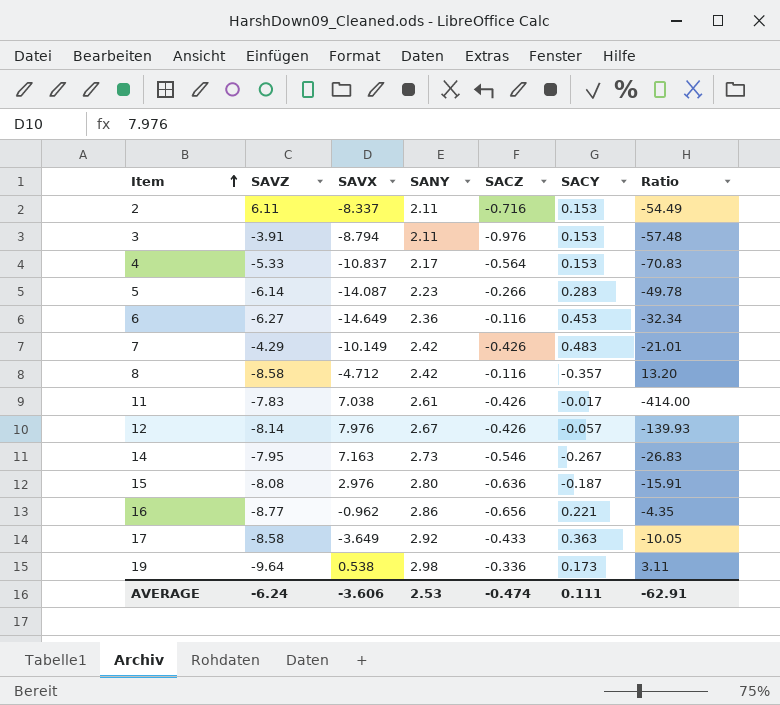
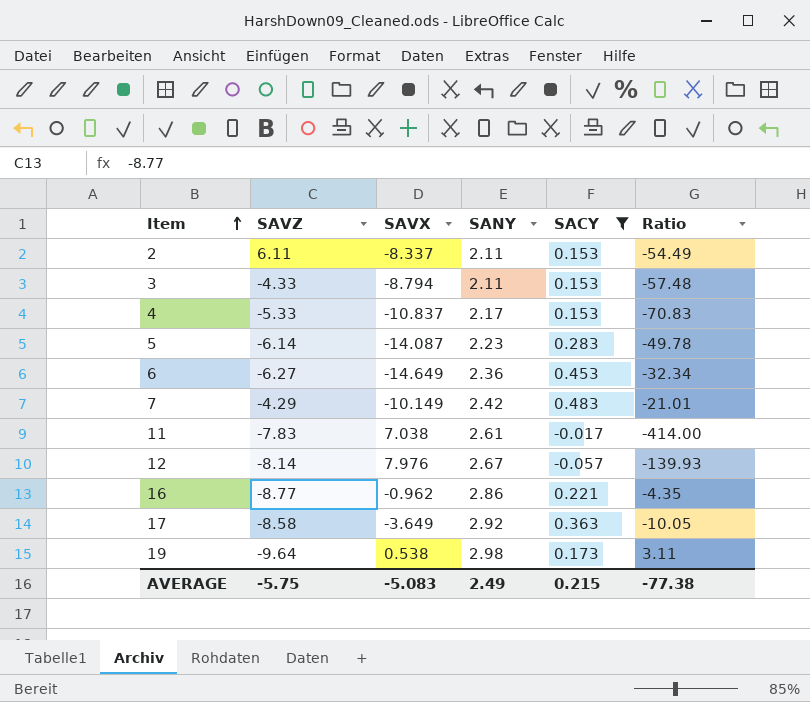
filter: none -> SACY >= -0.057
column SACZ | position: 5 -> none
3 | SAVZ: -3.91 -> -4.33
AVERAGE | SAVZ: -6.24 -> -5.75
AVERAGE | SAVX: -3.606 -> -5.083
AVERAGE | SANY: 2.53 -> 2.49
AVERAGE | SACY: 0.111 -> 0.215
AVERAGE | Ratio: -62.91 -> -77.38

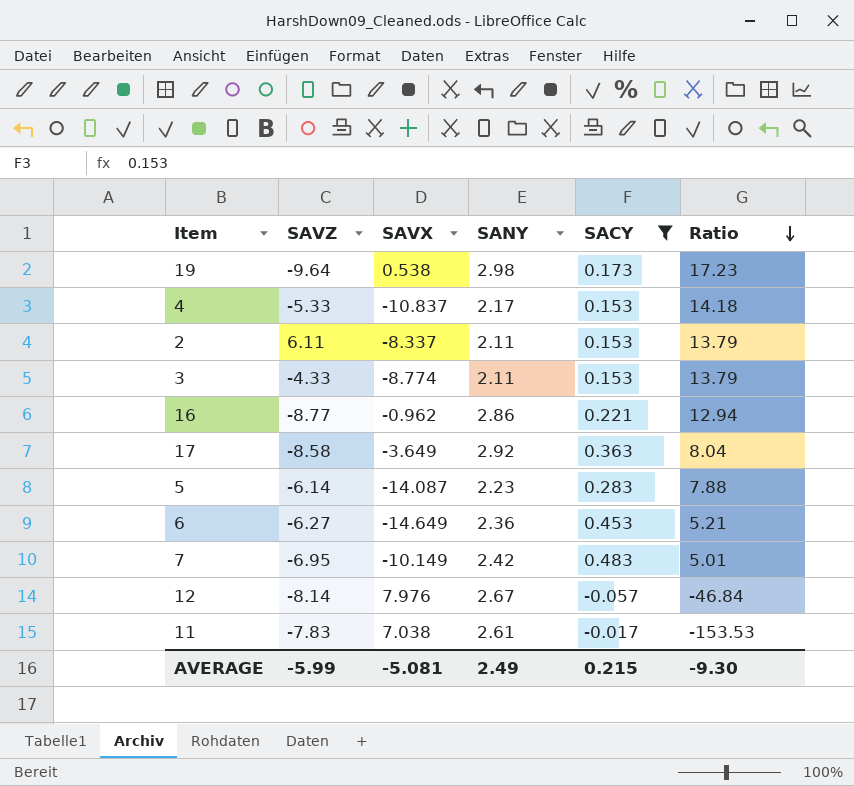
row order: Item ascending -> Ratio descending
column Ratio | formula: [SAVX] / [SACY] -> [SANY] / [SACY]
3 | SAVX: -8.794 -> -8.774
7 | SAVZ: -4.29 -> -6.95
AVERAGE | SAVZ: -5.75 -> -5.99
AVERAGE | SAVX: -5.083 -> -5.081
AVERAGE | Ratio: -77.38 -> -9.30

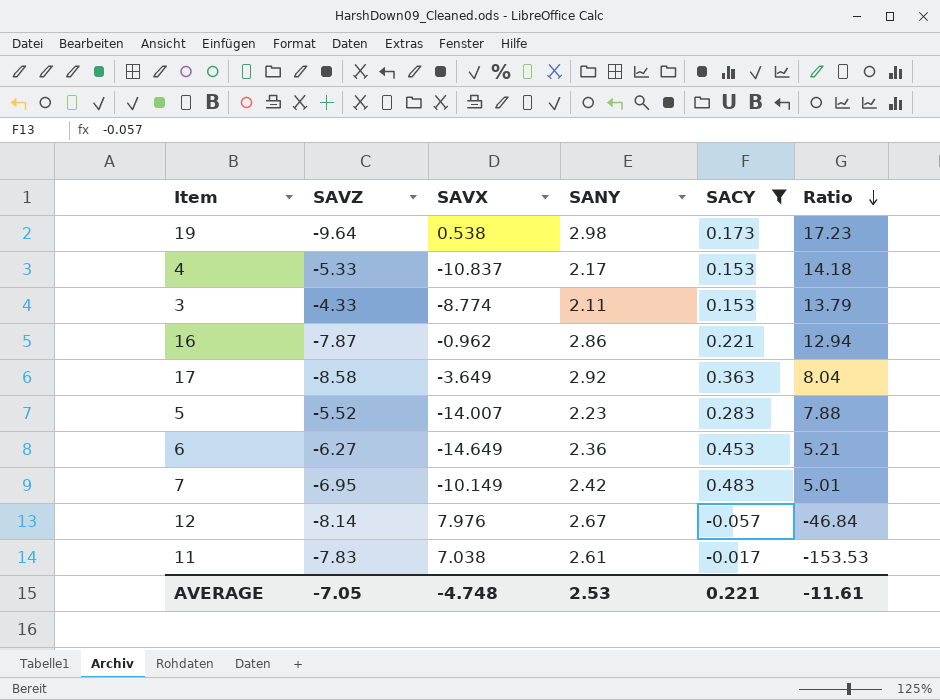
row 2: 6.11 | -8.337 | 2.11 | 0.153 | 13.79 -> none
16 | SAVZ: -8.77 -> -7.87
5 | SAVZ: -6.14 -> -5.52
5 | SAVX: -14.087 -> -14.007
AVERAGE | SAVZ: -5.99 -> -7.05
AVERAGE | SAVX: -5.081 -> -4.748
AVERAGE | SANY: 2.49 -> 2.53
AVERAGE | SACY: 0.215 -> 0.221
AVERAGE | Ratio: -9.30 -> -11.61

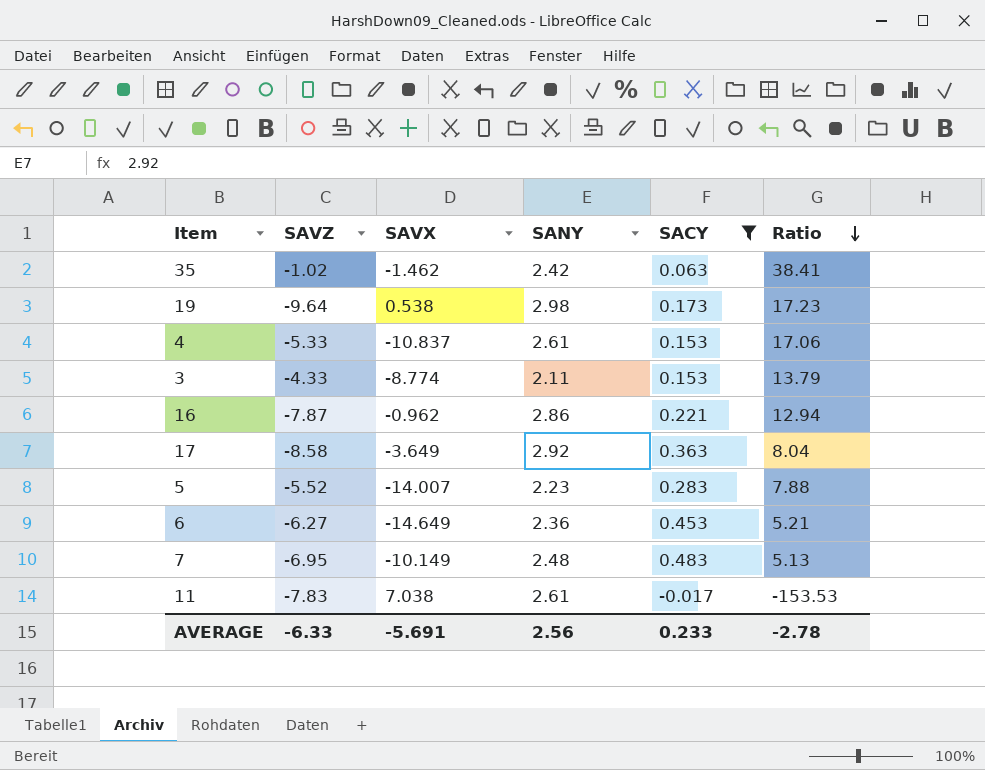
row 12: -8.14 | 7.976 | 2.67 | -0.057 | -46.84 -> none
row 35: none -> -1.02 | -1.462 | 2.42 | 0.063 | 38.41
4 | SANY: 2.17 -> 2.61
4 | Ratio: 14.18 -> 17.06
7 | SANY: 2.42 -> 2.48
7 | Ratio: 5.01 -> 5.13
AVERAGE | SAVZ: -7.05 -> -6.33
AVERAGE | SAVX: -4.748 -> -5.691
AVERAGE | SANY: 2.53 -> 2.56
AVERAGE | SACY: 0.221 -> 0.233
AVERAGE | Ratio: -11.61 -> -2.78

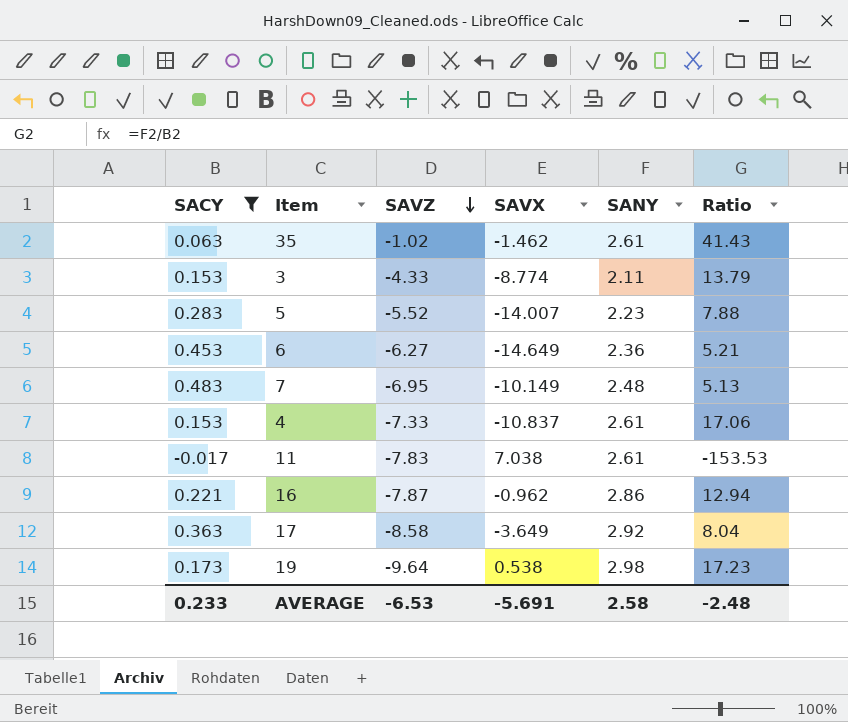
row order: Ratio descending -> SAVZ descending
column SACY | position: 5 -> 1
35 | SANY: 2.42 -> 2.61
35 | Ratio: 38.41 -> 41.43
4 | SAVZ: -5.33 -> -7.33
AVERAGE | SAVZ: -6.33 -> -6.53
AVERAGE | SANY: 2.56 -> 2.58
AVERAGE | Ratio: -2.78 -> -2.48

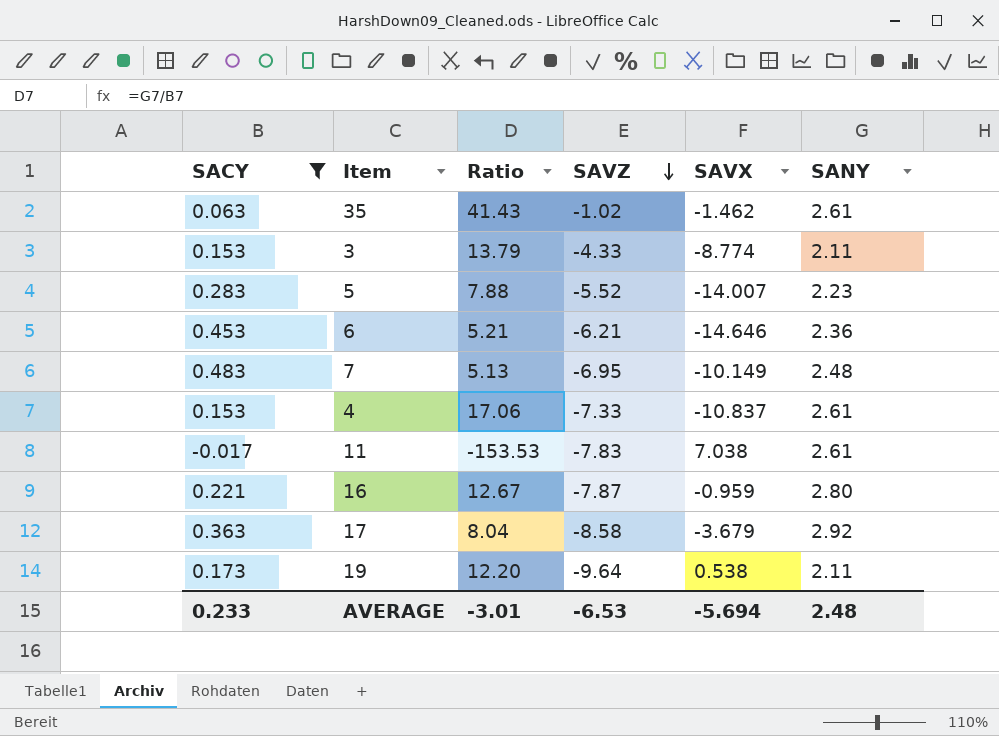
column Ratio | position: 6 -> 3
6 | SAVZ: -6.27 -> -6.21
6 | SAVX: -14.649 -> -14.646
16 | Ratio: 12.94 -> 12.67
16 | SAVX: -0.962 -> -0.959
16 | SANY: 2.86 -> 2.80
17 | SAVX: -3.649 -> -3.679
19 | Ratio: 17.23 -> 12.20
19 | SANY: 2.98 -> 2.11
AVERAGE | Ratio: -2.48 -> -3.01
AVERAGE | SAVX: -5.691 -> -5.694
AVERAGE | SANY: 2.58 -> 2.48

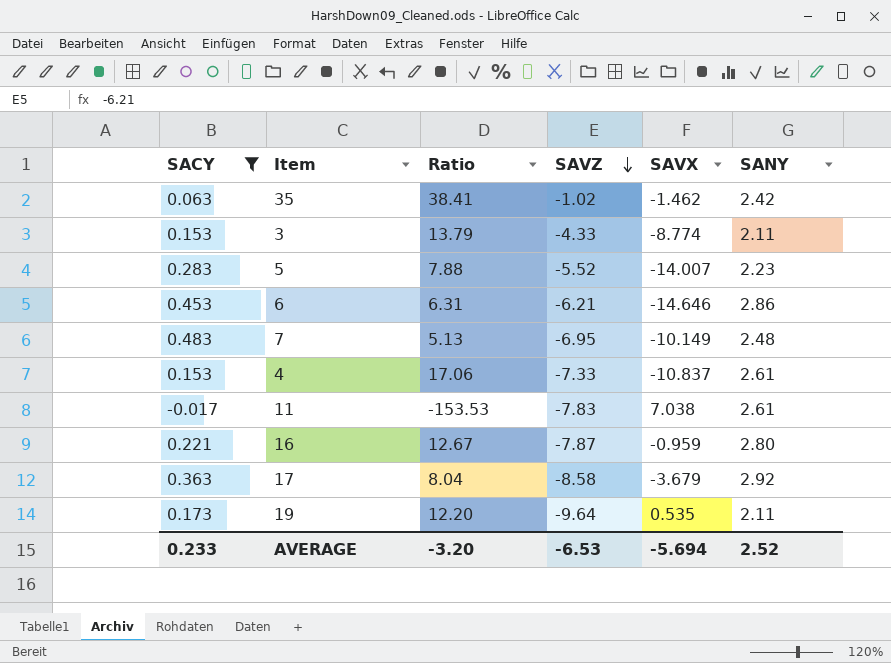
35 | Ratio: 41.43 -> 38.41
35 | SANY: 2.61 -> 2.42
6 | Ratio: 5.21 -> 6.31
6 | SANY: 2.36 -> 2.86
19 | SAVX: 0.538 -> 0.535
AVERAGE | Ratio: -3.01 -> -3.20
AVERAGE | SANY: 2.48 -> 2.52

